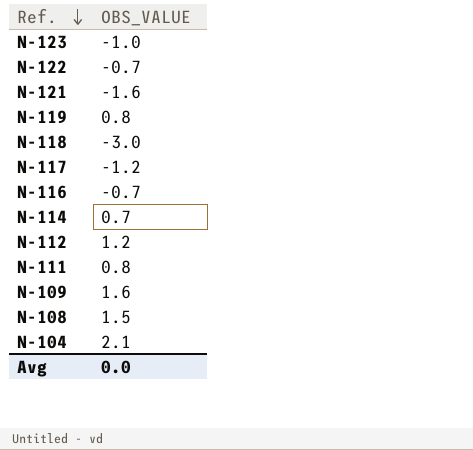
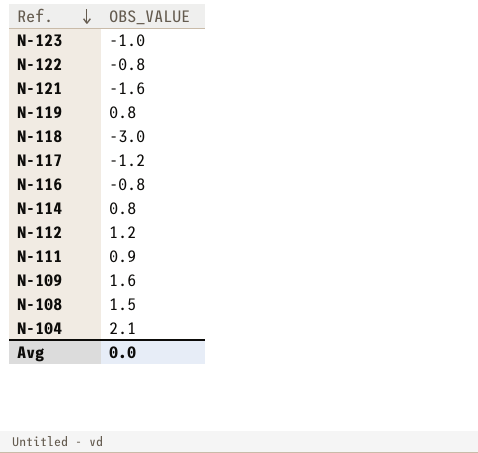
N-122 | OBS_VALUE: -0.7 -> -0.8
N-116 | OBS_VALUE: -0.7 -> -0.8
N-114 | OBS_VALUE: 0.7 -> 0.8
N-111 | OBS_VALUE: 0.8 -> 0.9

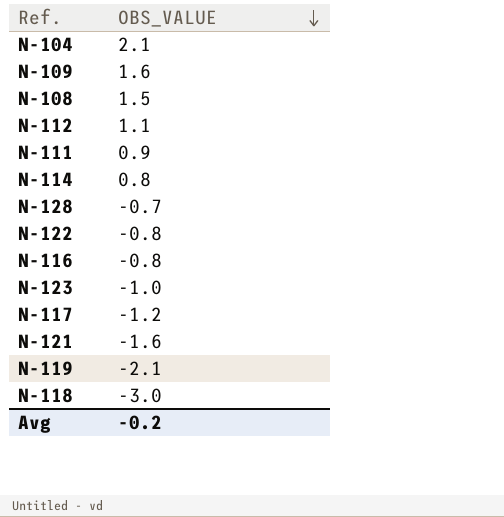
row order: Ref. descending -> OBS_VALUE descending
N-112 | OBS_VALUE: 1.2 -> 1.1
row N-128: none -> -0.7
N-119 | OBS_VALUE: 0.8 -> -2.1
Avg | OBS_VALUE: 0.0 -> -0.2

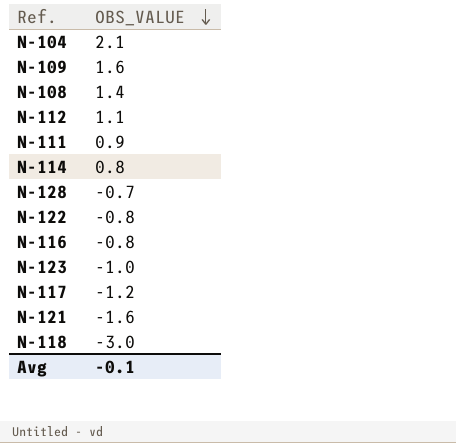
row N-119: -2.1 -> none
N-108 | OBS_VALUE: 1.5 -> 1.4
Avg | OBS_VALUE: -0.2 -> -0.1

